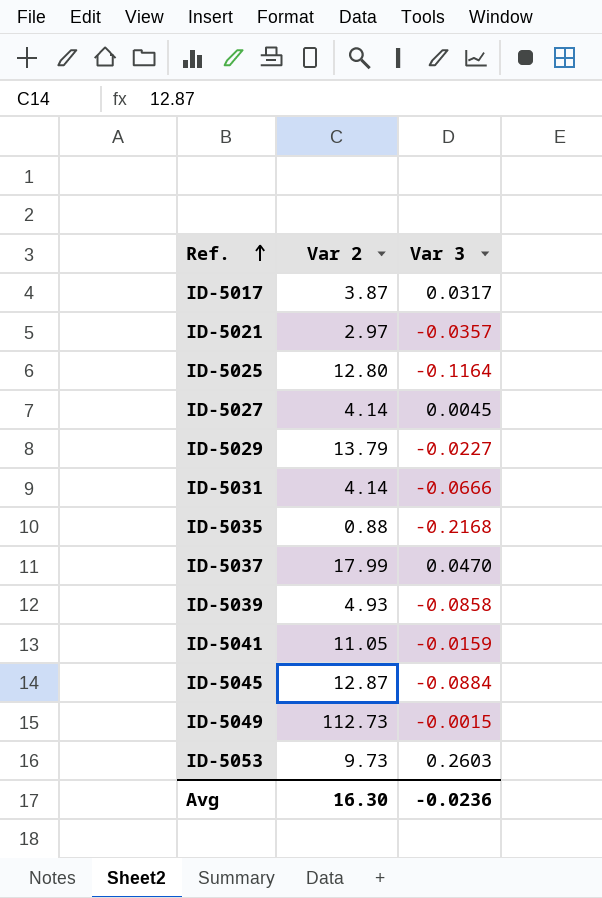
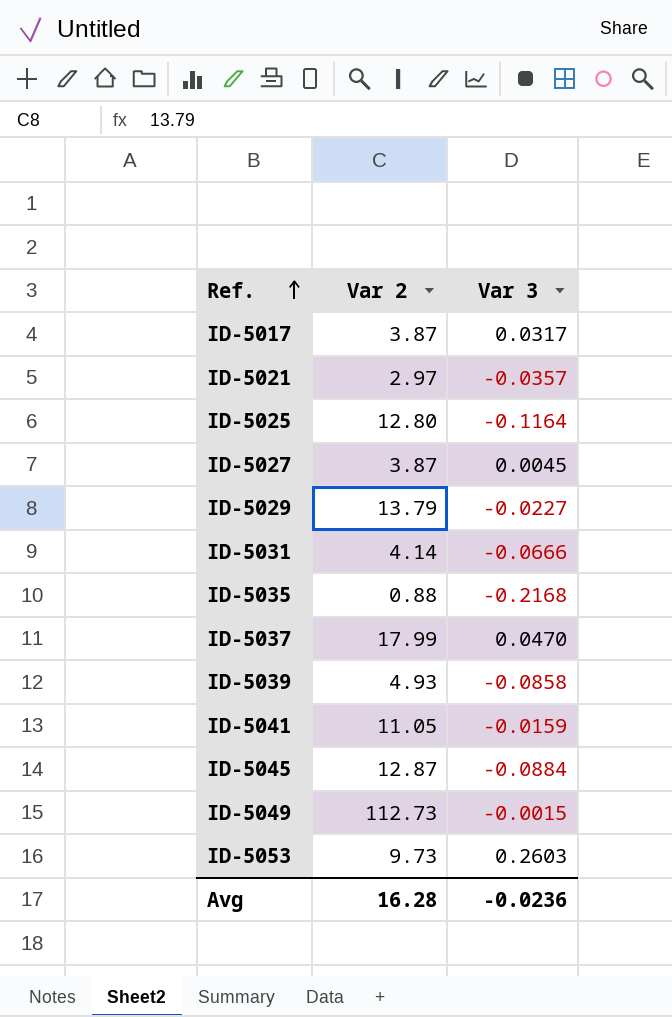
ID-5027 | Var 2: 4.14 -> 3.87
Avg | Var 2: 16.30 -> 16.28

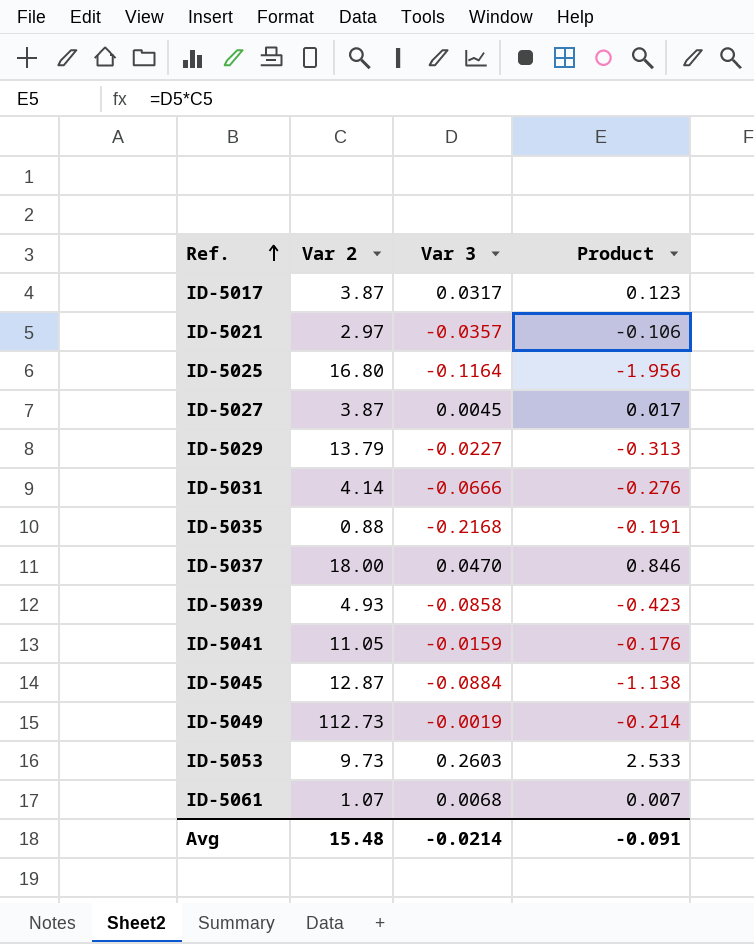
column Product | formula: none -> [Var 2] * [Var 3]
ID-5025 | Var 2: 12.80 -> 16.80
ID-5037 | Var 2: 17.99 -> 18.00
ID-5049 | Var 3: -0.0015 -> -0.0019
row ID-5061: none -> 1.07 | 0.0068 | 0.007
Avg | Var 2: 16.28 -> 15.48
Avg | Var 3: -0.0236 -> -0.0214

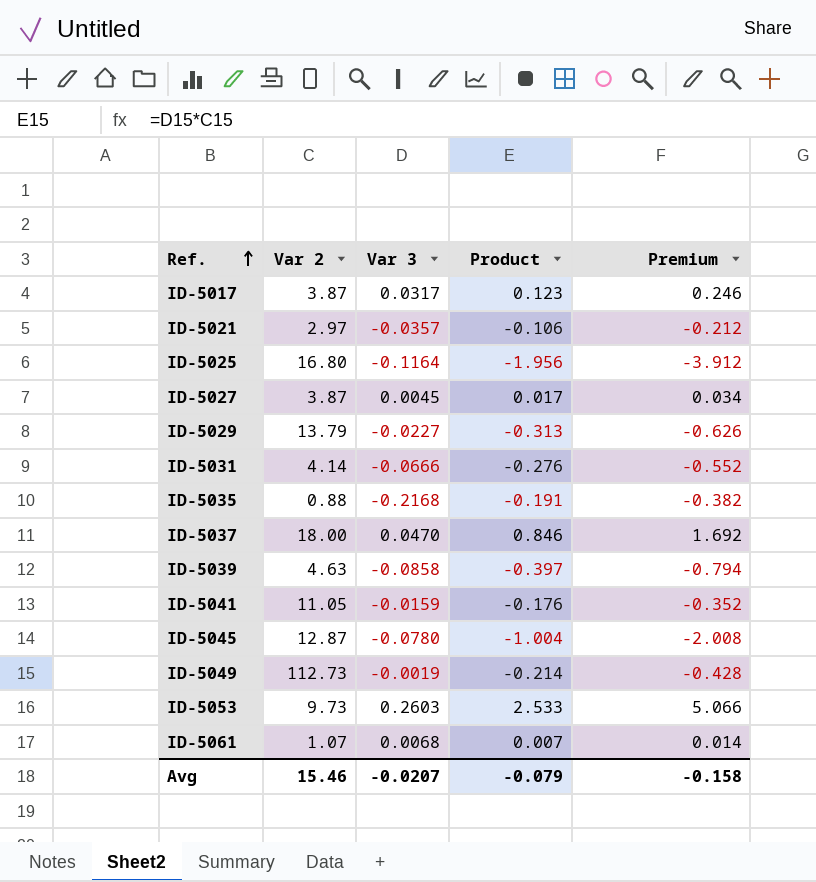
column Premium | formula: none -> [Product] * 2
ID-5039 | Var 2: 4.93 -> 4.63
ID-5039 | Product: -0.423 -> -0.397
ID-5045 | Var 3: -0.0884 -> -0.0780
ID-5045 | Product: -1.138 -> -1.004
Avg | Var 2: 15.48 -> 15.46
Avg | Var 3: -0.0214 -> -0.0207
Avg | Product: -0.091 -> -0.079

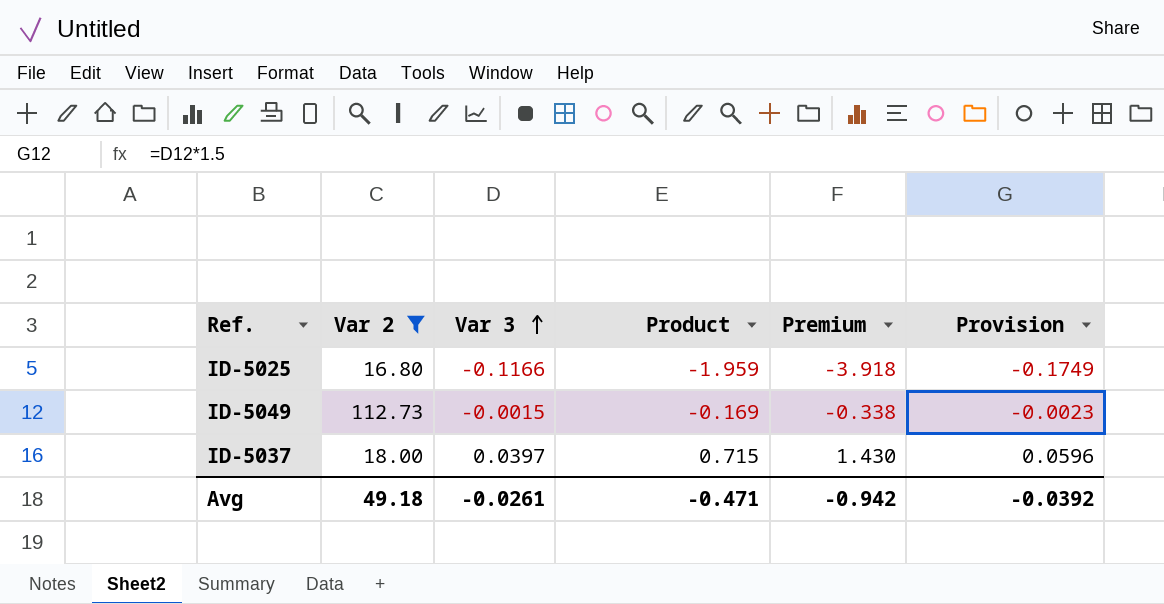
filter: none -> Var 2 >= 16.80
row order: Ref. ascending -> Var 3 ascending
column Provision | formula: none -> [Var 3] * 1.5
ID-5025 | Var 3: -0.1164 -> -0.1166
ID-5025 | Product: -1.956 -> -1.959
ID-5025 | Premium: -3.912 -> -3.918
ID-5049 | Var 3: -0.0019 -> -0.0015
ID-5049 | Product: -0.214 -> -0.169
ID-5049 | Premium: -0.428 -> -0.338
ID-5037 | Var 3: 0.0470 -> 0.0397
ID-5037 | Product: 0.846 -> 0.715
ID-5037 | Premium: 1.692 -> 1.430
Avg | Var 2: 15.46 -> 49.18
Avg | Var 3: -0.0207 -> -0.0261
Avg | Product: -0.079 -> -0.471
Avg | Premium: -0.158 -> -0.942

